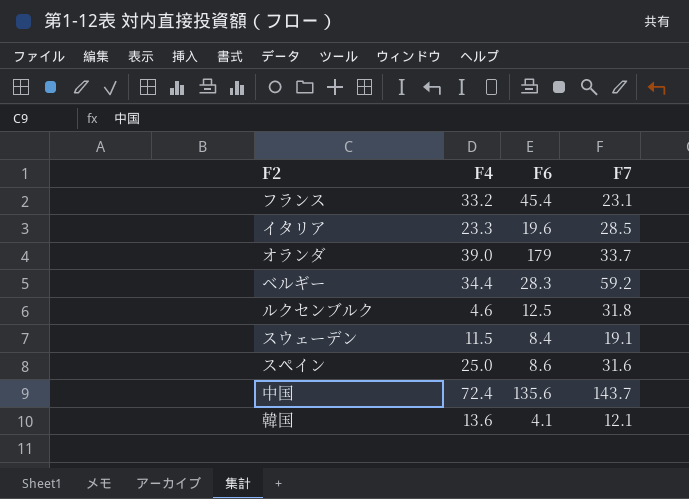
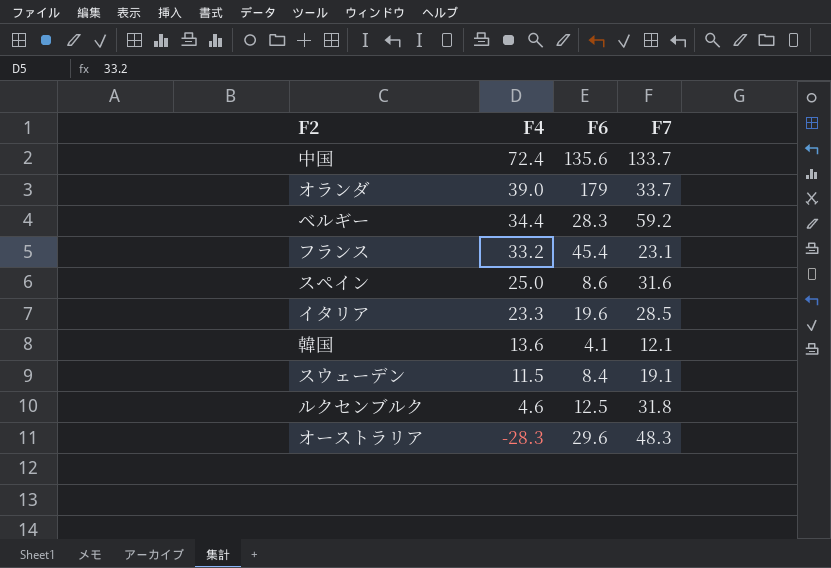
row order: none -> F4 descending
中国 | F7: 143.7 -> 133.7
row オーストラリア: none -> -28.3 | 29.6 | 48.3

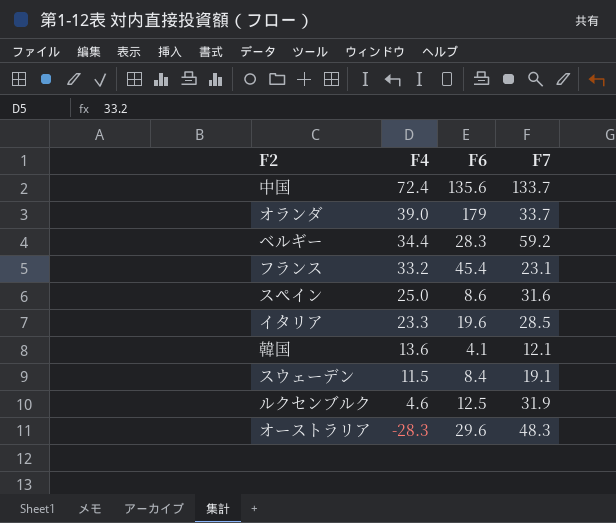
ルクセンブルク | F7: 31.8 -> 31.9

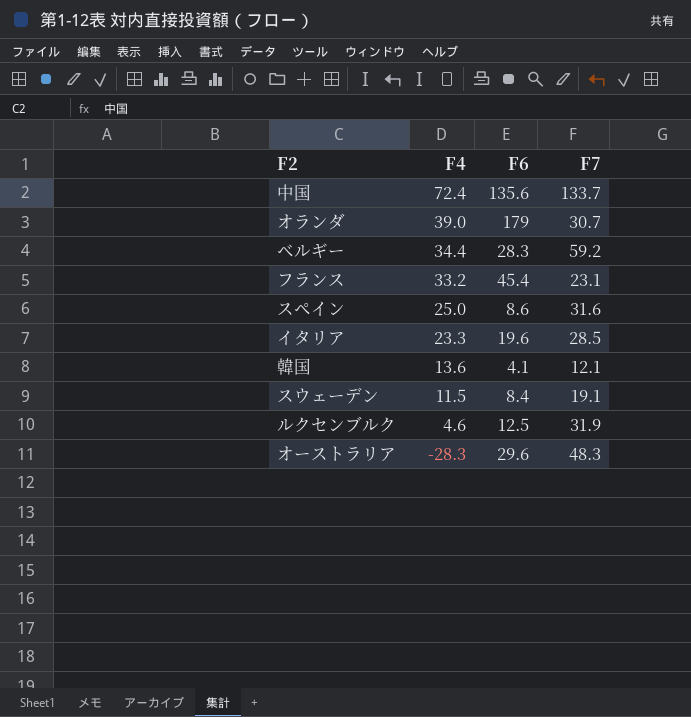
オランダ | F7: 33.7 -> 30.7

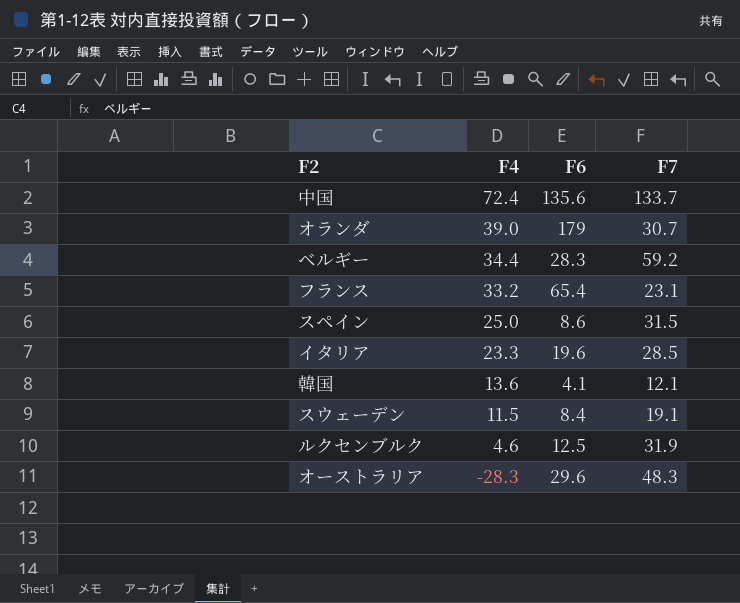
フランス | F6: 45.4 -> 65.4
スペイン | F7: 31.6 -> 31.5

